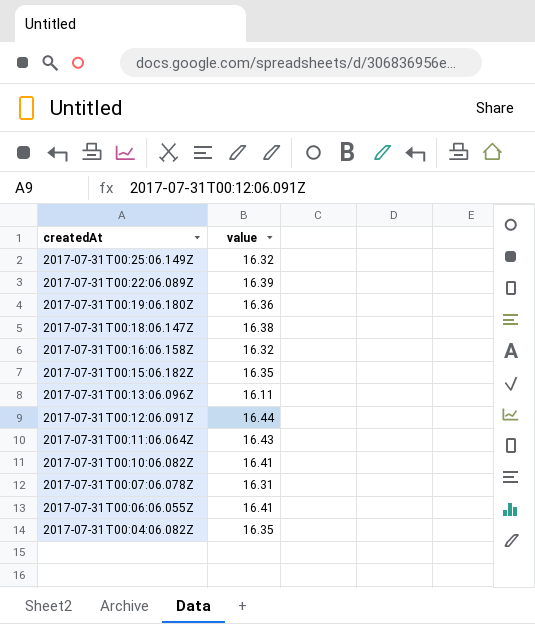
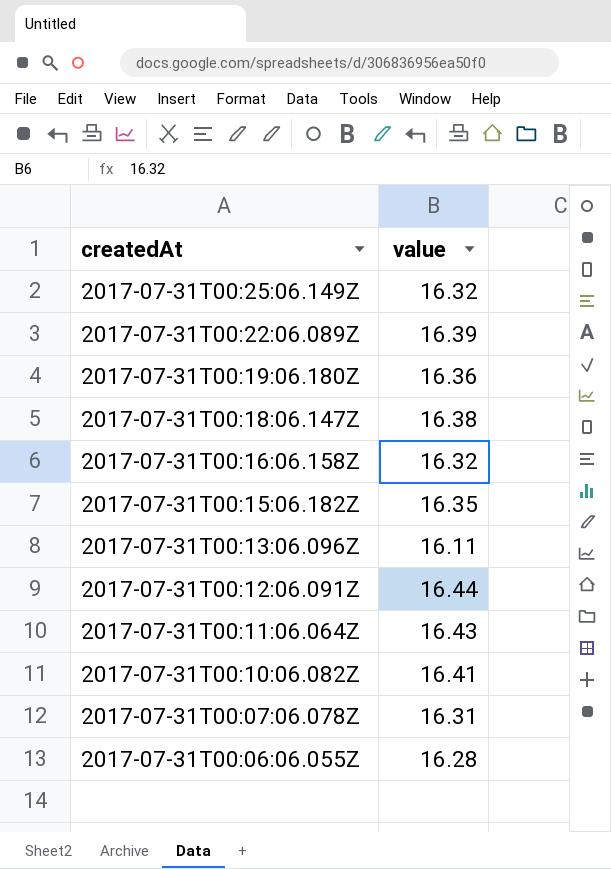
row 2017-07-31T00:04:06.082Z: 16.35 -> none
2017-07-31T00:06:06.055Z | value: 16.41 -> 16.28

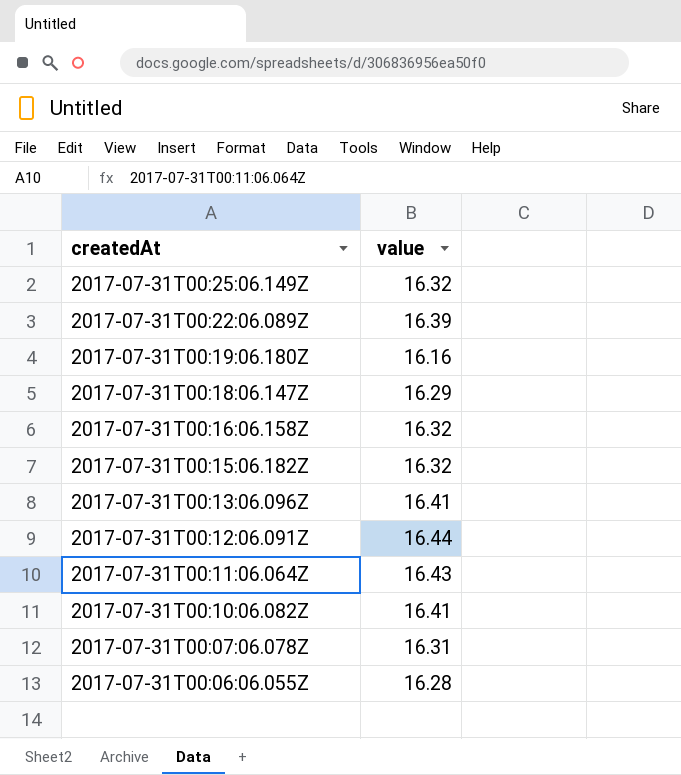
2017-07-31T00:19:06.180Z | value: 16.36 -> 16.16
2017-07-31T00:18:06.147Z | value: 16.38 -> 16.29
2017-07-31T00:15:06.182Z | value: 16.35 -> 16.32
2017-07-31T00:13:06.096Z | value: 16.11 -> 16.41

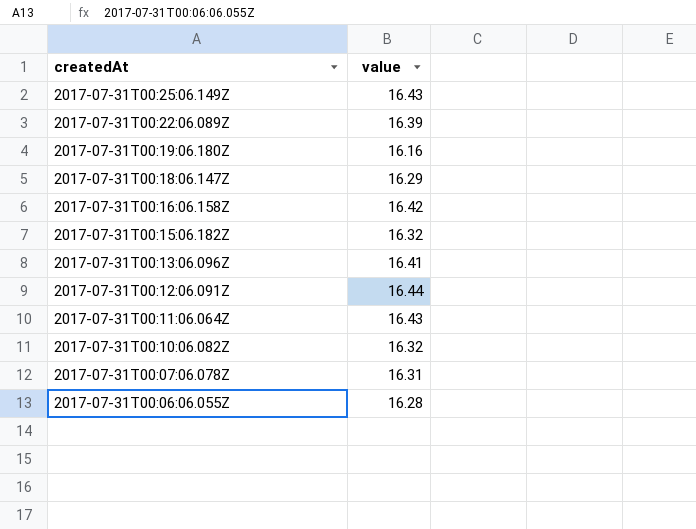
2017-07-31T00:25:06.149Z | value: 16.32 -> 16.43
2017-07-31T00:16:06.158Z | value: 16.32 -> 16.42
2017-07-31T00:10:06.082Z | value: 16.41 -> 16.32

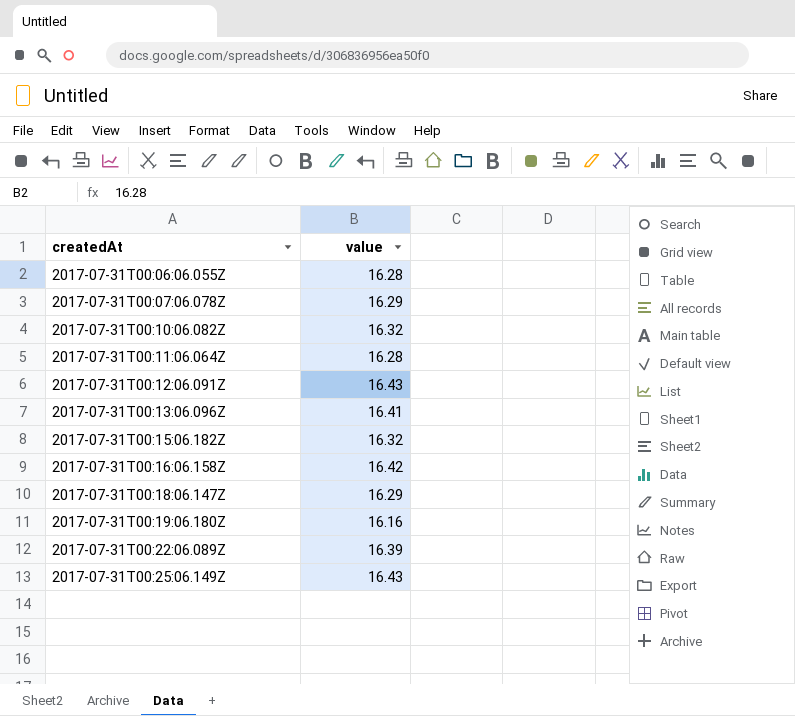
row order: createdAt descending -> createdAt ascending
2017-07-31T00:07:06.078Z | value: 16.31 -> 16.29
2017-07-31T00:11:06.064Z | value: 16.43 -> 16.28
2017-07-31T00:12:06.091Z | value: 16.44 -> 16.43

